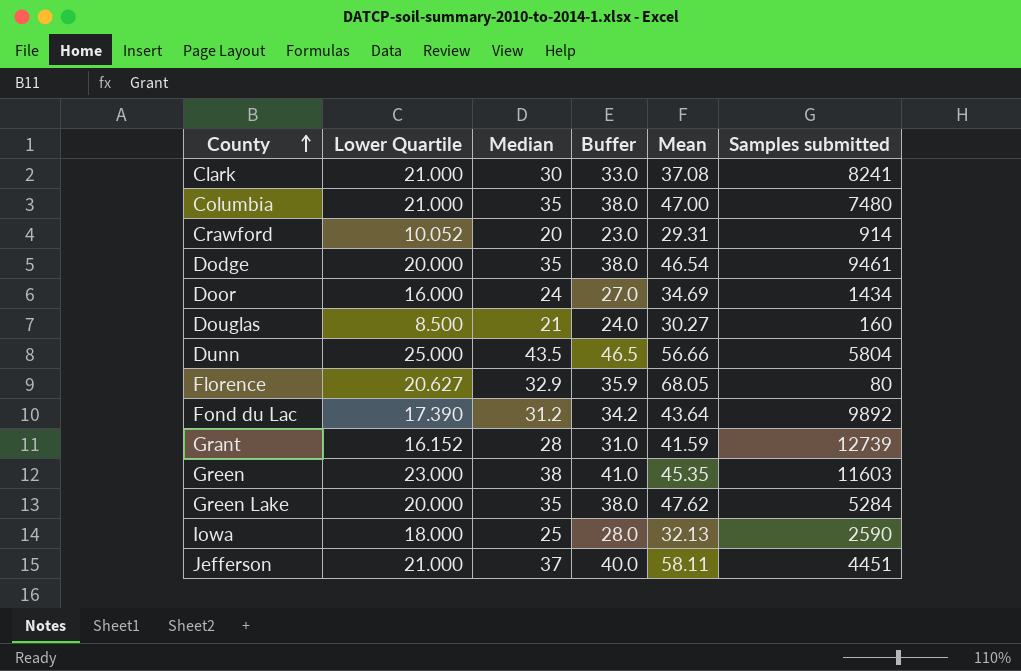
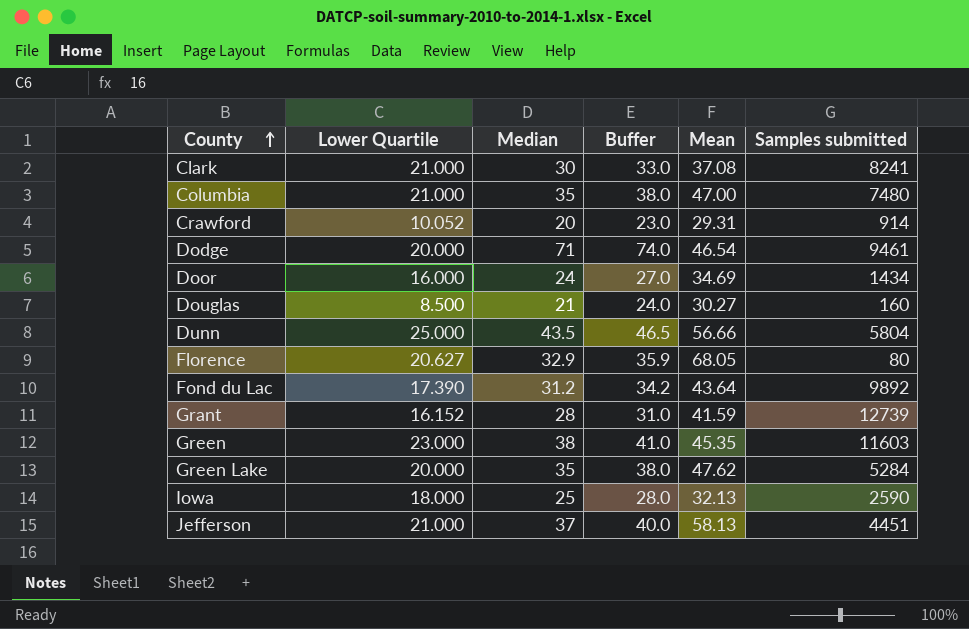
Dodge | Median: 35 -> 71
Dodge | Buffer: 38.0 -> 74.0
Jefferson | Mean: 58.11 -> 58.13

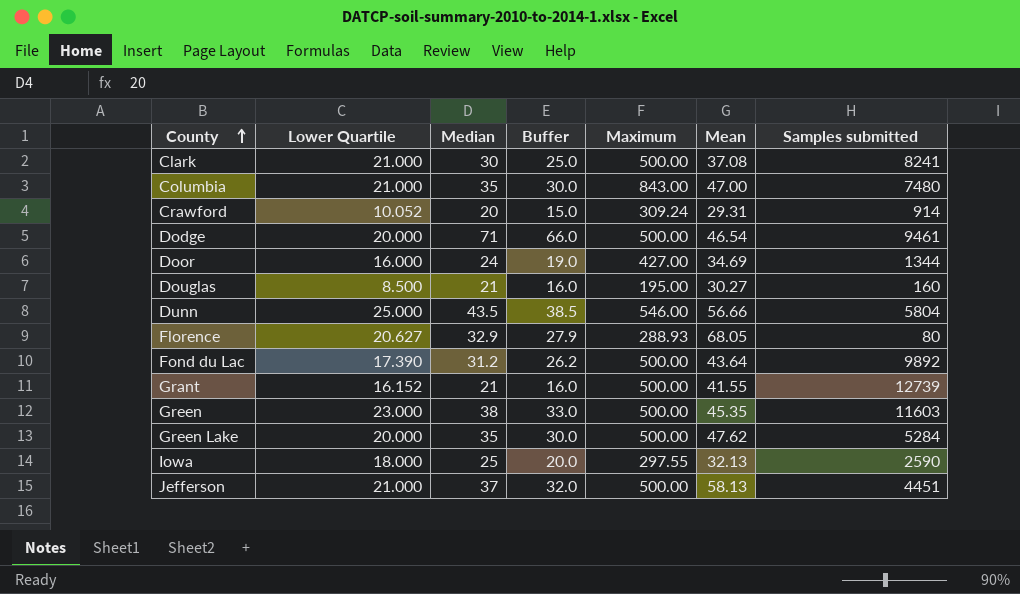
column Buffer | formula: [Median] + 3 -> [Median] - 5
column Maximum | position: none -> 5
Door | Samples submitted: 1434 -> 1344
Grant | Median: 28 -> 21
Grant | Mean: 41.59 -> 41.55

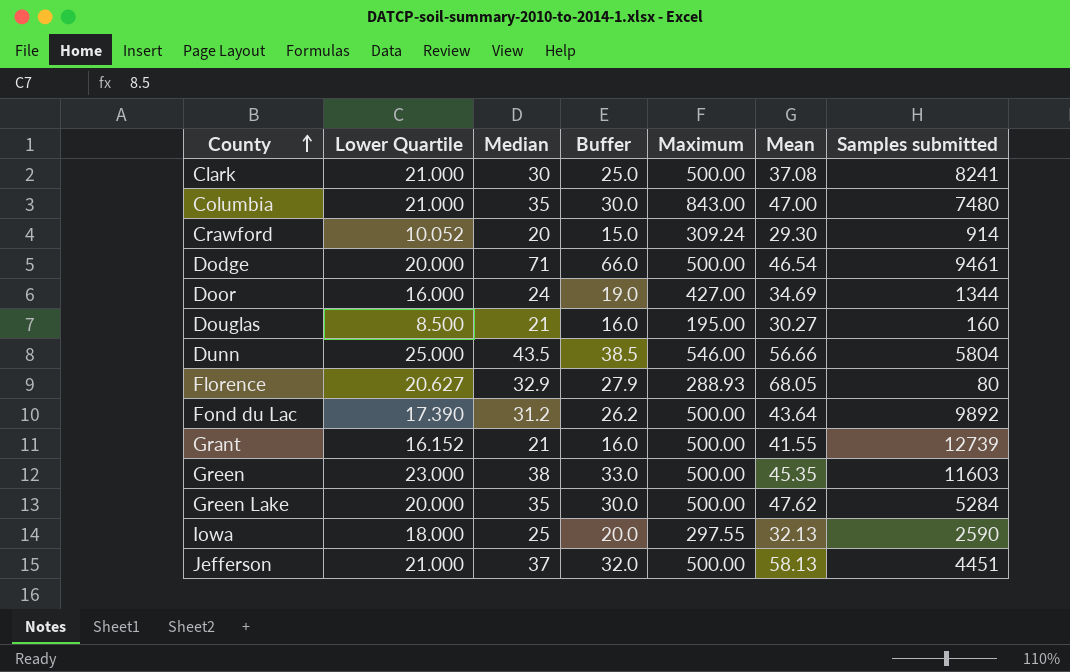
Crawford | Mean: 29.31 -> 29.30

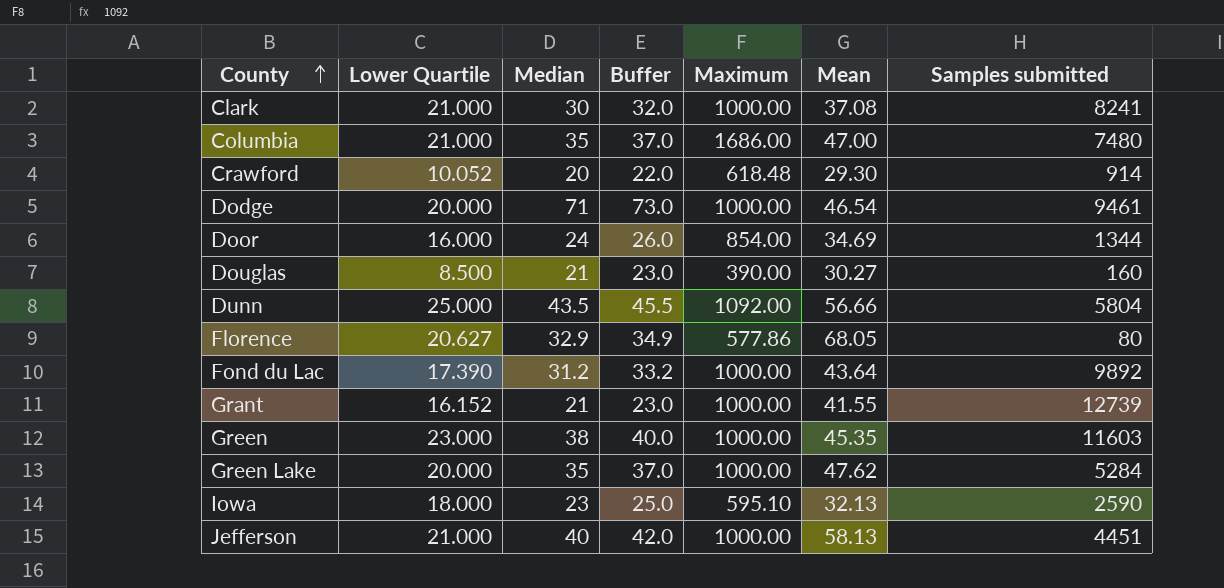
column Buffer | formula: [Median] - 5 -> [Median] + 2
Clark | Maximum: 500.00 -> 1000.00
Columbia | Maximum: 843.00 -> 1686.00
Crawford | Maximum: 309.24 -> 618.48
Dodge | Maximum: 500.00 -> 1000.00
Door | Maximum: 427.00 -> 854.00
Douglas | Maximum: 195.00 -> 390.00
Dunn | Maximum: 546.00 -> 1092.00
Florence | Maximum: 288.93 -> 577.86
Fond du Lac | Maximum: 500.00 -> 1000.00
Grant | Maximum: 500.00 -> 1000.00
Green | Maximum: 500.00 -> 1000.00
Green Lake | Maximum: 500.00 -> 1000.00
Iowa | Median: 25 -> 23
Iowa | Maximum: 297.55 -> 595.10
Jefferson | Median: 37 -> 40
Jefferson | Maximum: 500.00 -> 1000.00

